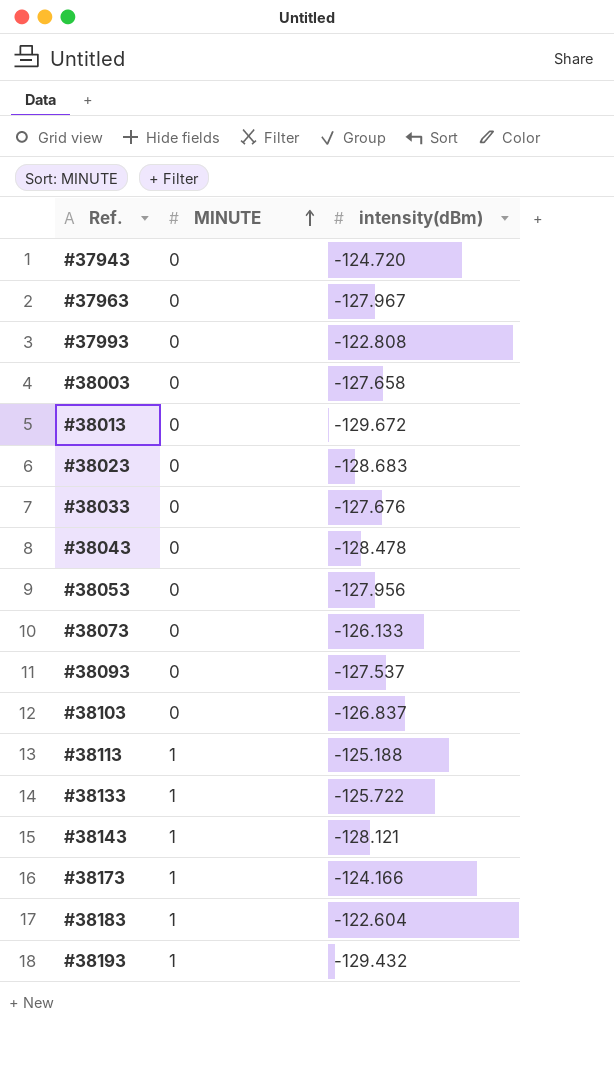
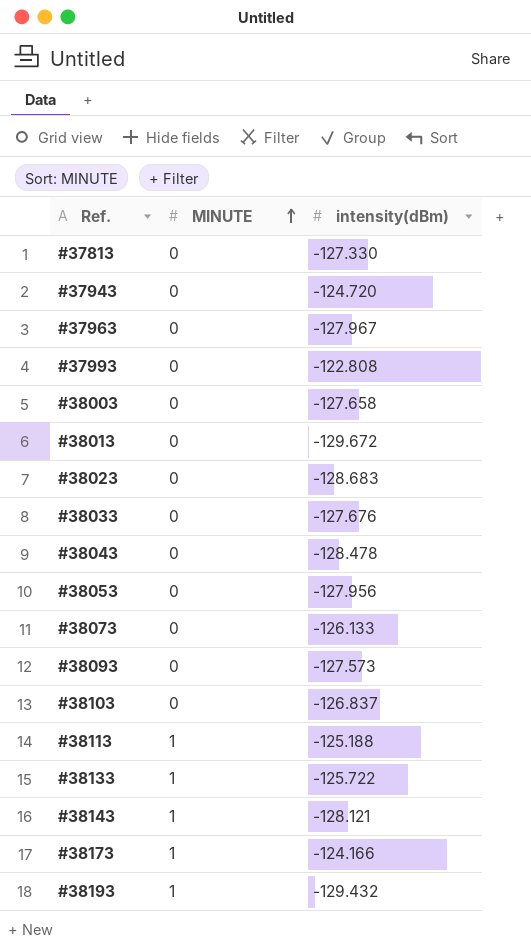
row #38183: 1 | -122.604 -> none
row #37813: none -> 0 | -127.330
#38093 | intensity(dBm): -127.537 -> -127.573

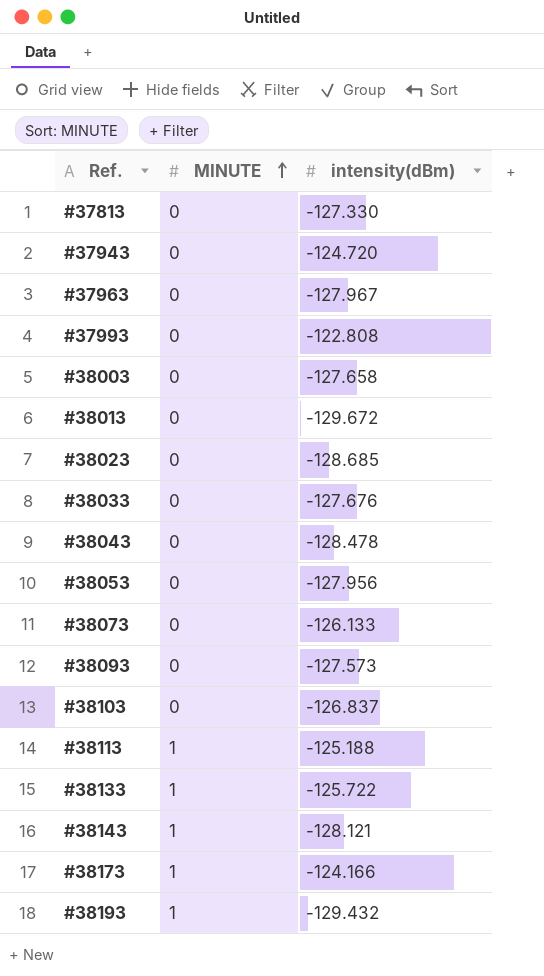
#38023 | intensity(dBm): -128.683 -> -128.685

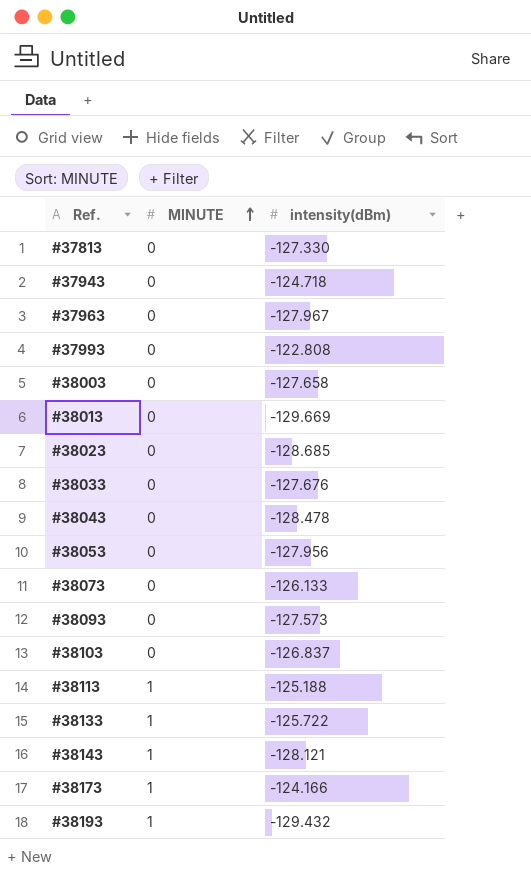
#37943 | intensity(dBm): -124.720 -> -124.718
#38013 | intensity(dBm): -129.672 -> -129.669

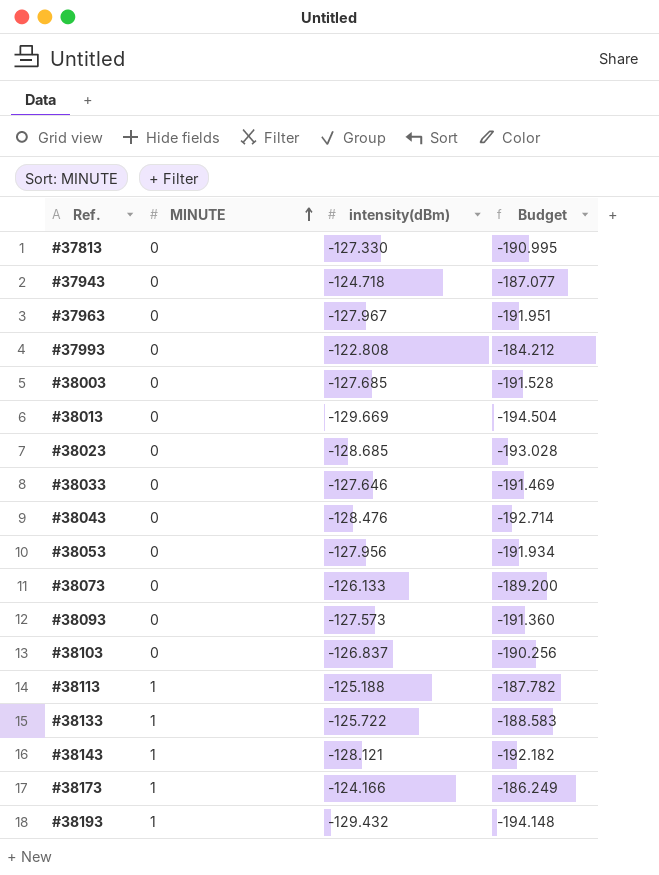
column Budget | formula: none -> [intensity(dBm)] * 1.5
#38003 | intensity(dBm): -127.658 -> -127.685
#38033 | intensity(dBm): -127.676 -> -127.646
#38043 | intensity(dBm): -128.478 -> -128.476

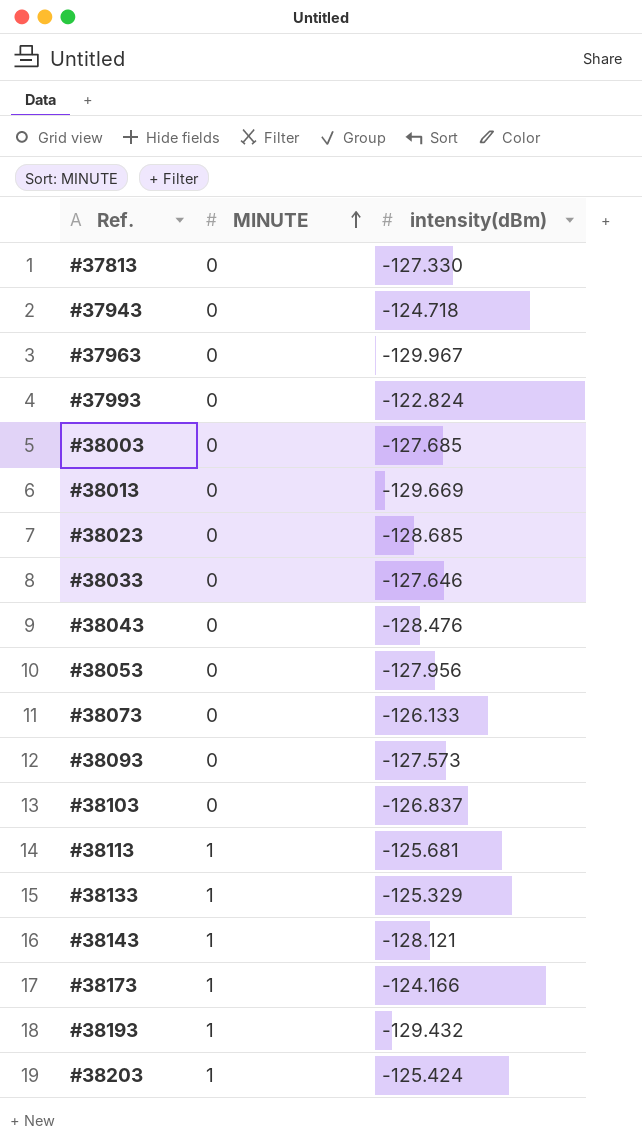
column Budget | formula: [intensity(dBm)] * 1.5 -> none
#37963 | intensity(dBm): -127.967 -> -129.967
#37993 | intensity(dBm): -122.808 -> -122.824
#38113 | intensity(dBm): -125.188 -> -125.681
#38133 | intensity(dBm): -125.722 -> -125.329
row #38203: none -> 1 | -125.424

